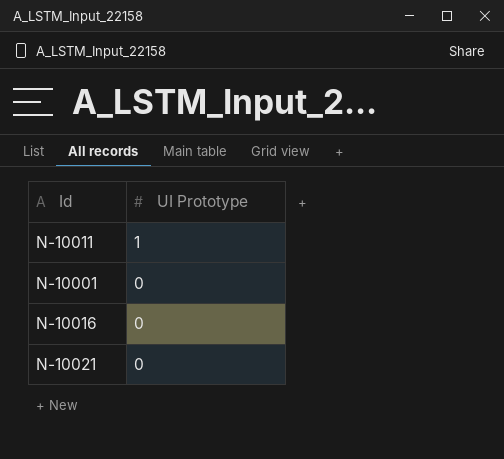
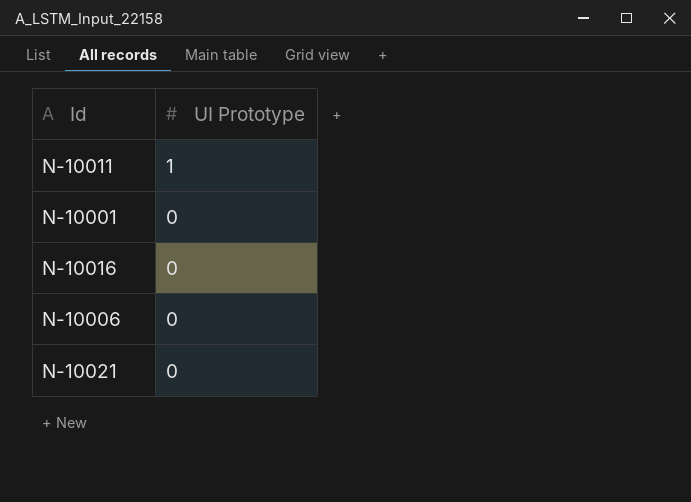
row N-10006: none -> 0

